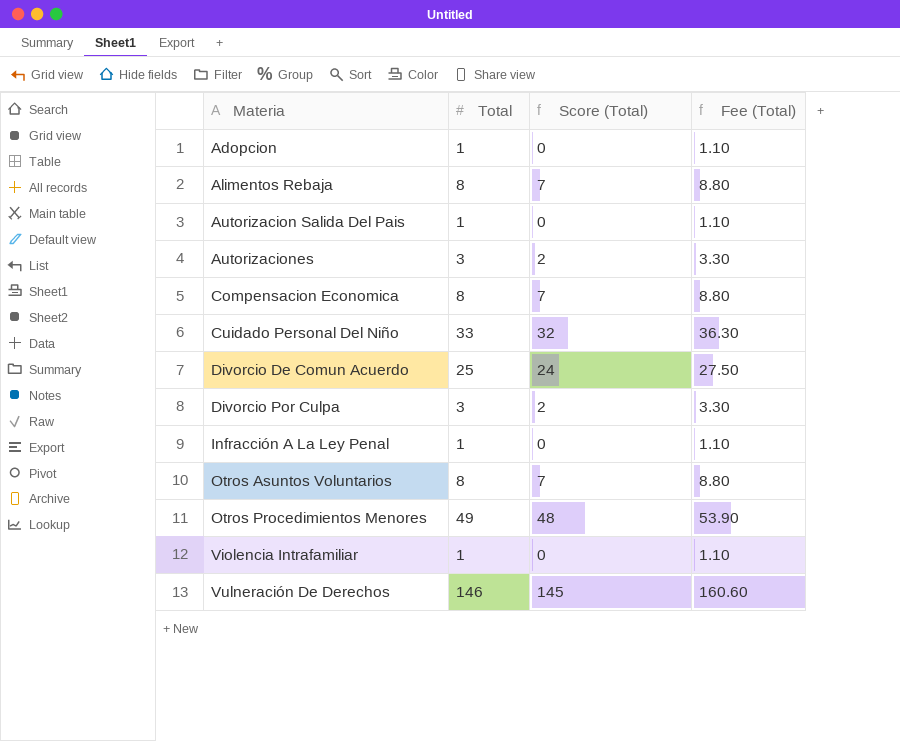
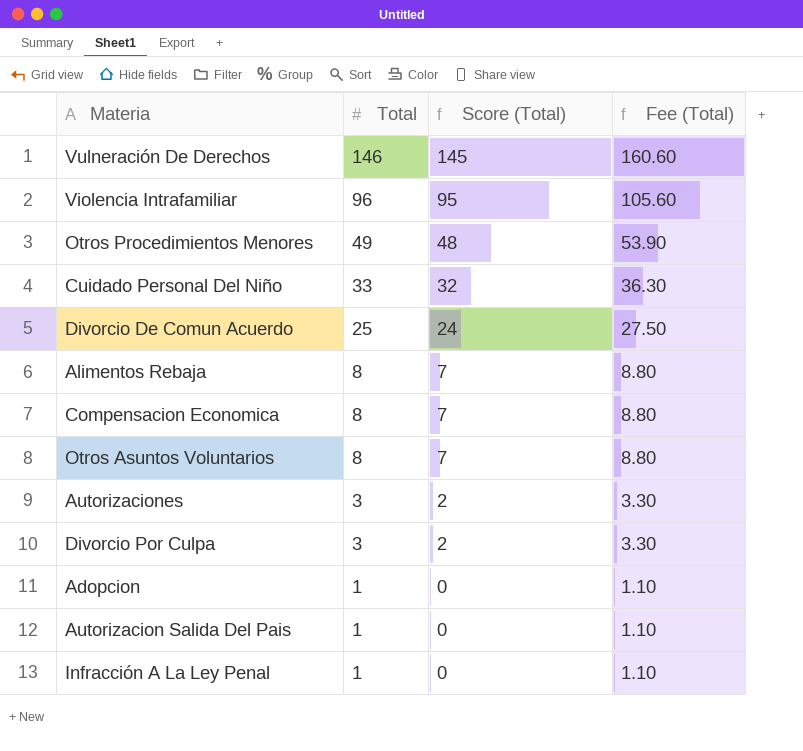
row order: Materia ascending -> Total descending
Violencia Intrafamiliar | Total: 1 -> 96
Violencia Intrafamiliar | Score (Total): 0 -> 95
Violencia Intrafamiliar | Fee (Total): 1.10 -> 105.60

